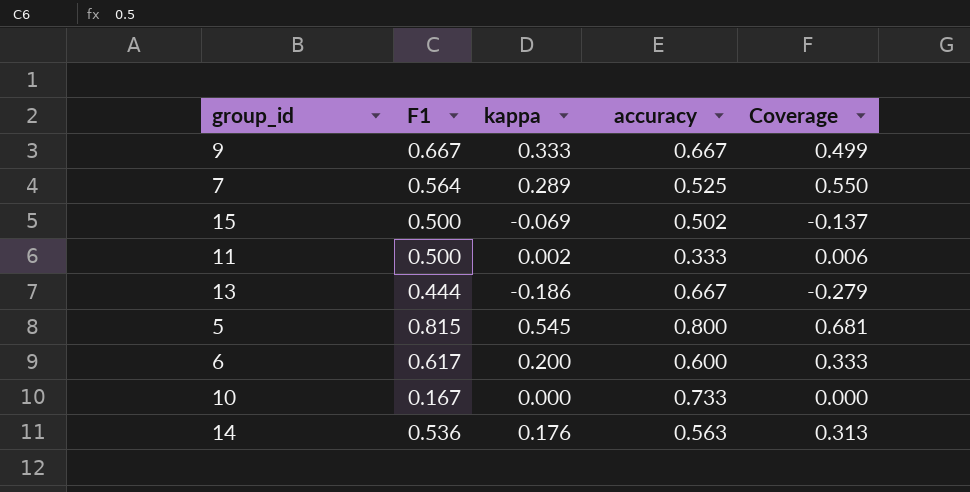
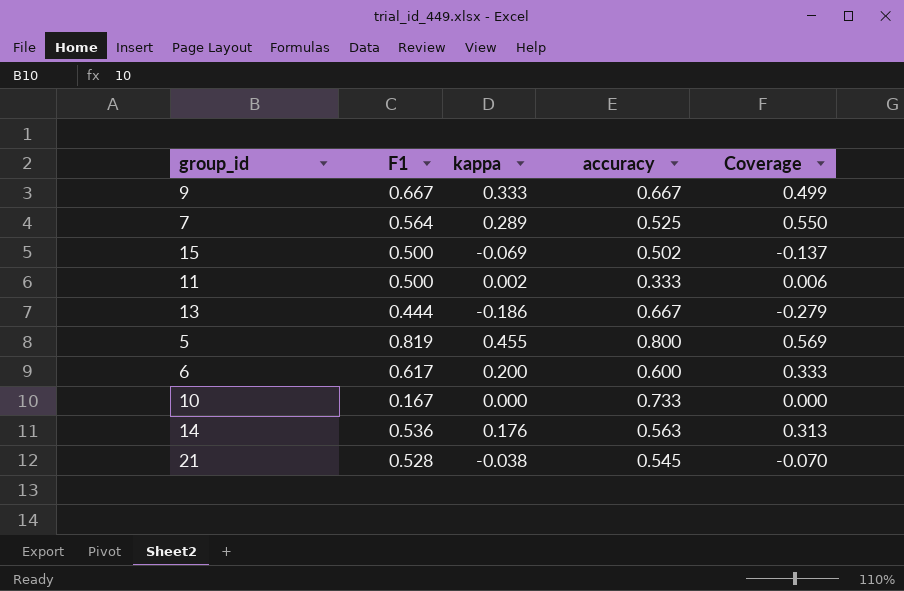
5 | F1: 0.815 -> 0.819
5 | kappa: 0.545 -> 0.455
5 | Coverage: 0.681 -> 0.569
row 21: none -> 0.528 | -0.038 | 0.545 | -0.070

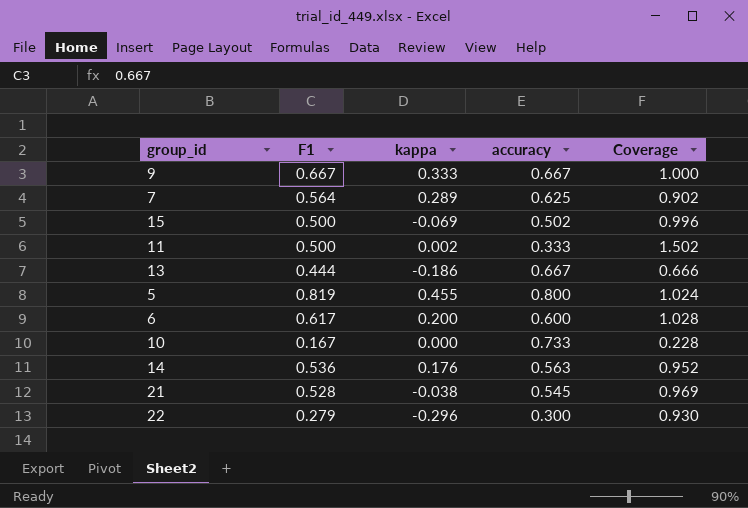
column Coverage | formula: [kappa] / [accuracy] -> [F1] / [accuracy]
7 | accuracy: 0.525 -> 0.625
row 22: none -> 0.279 | -0.296 | 0.300 | 0.930

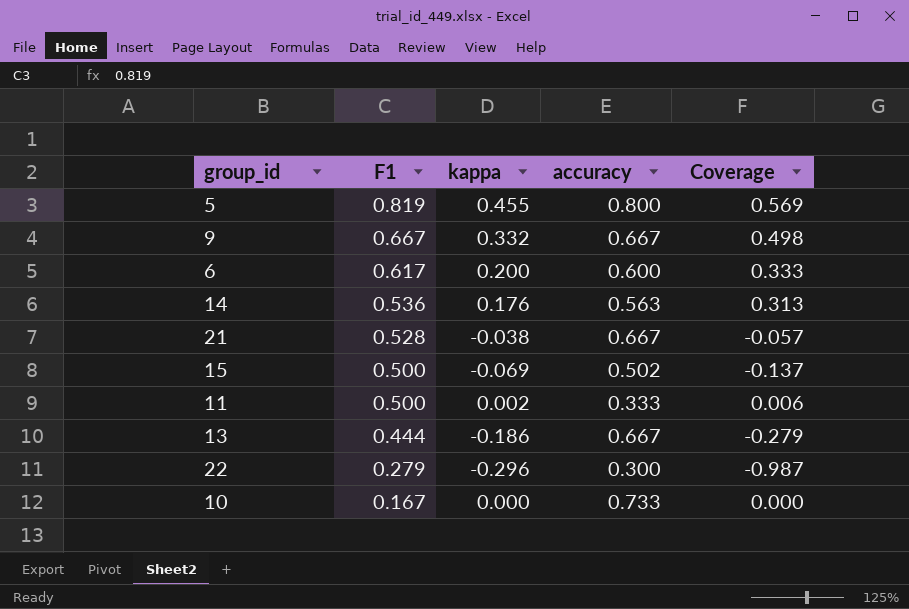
row order: none -> F1 descending
column Coverage | formula: [F1] / [accuracy] -> [kappa] / [accuracy]
row 7: 0.564 | 0.289 | 0.625 | 0.902 -> none
9 | kappa: 0.333 -> 0.332
21 | accuracy: 0.545 -> 0.667

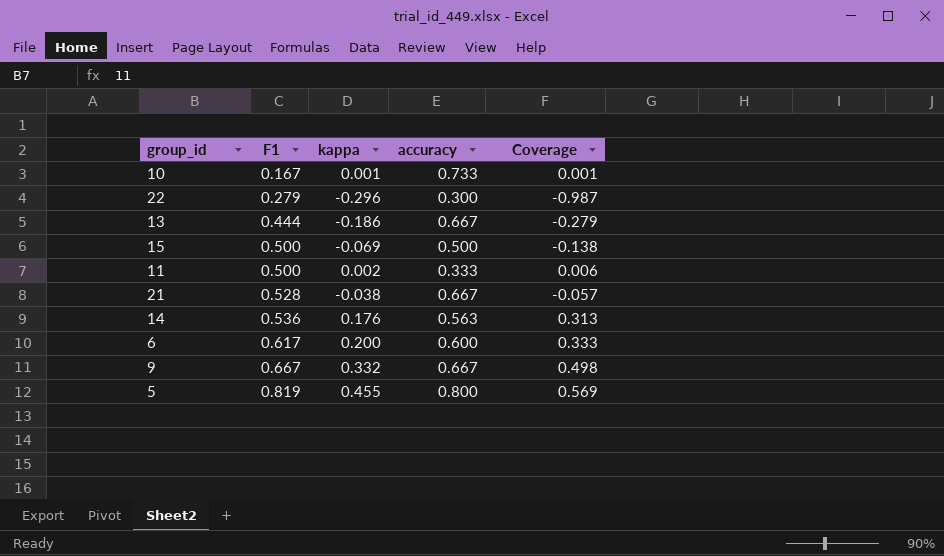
row order: F1 descending -> F1 ascending
10 | kappa: 0.000 -> 0.001
10 | Coverage: 0.000 -> 0.001
15 | accuracy: 0.502 -> 0.500
15 | Coverage: -0.137 -> -0.138

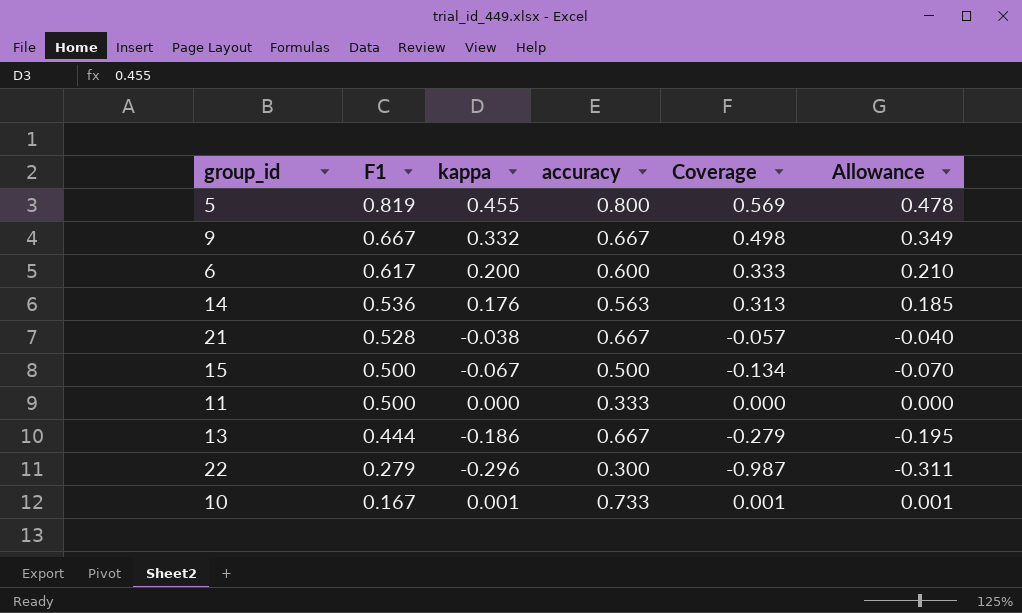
row order: F1 ascending -> F1 descending
column Allowance | formula: none -> [kappa] * 1.05
15 | kappa: -0.069 -> -0.067
15 | Coverage: -0.138 -> -0.134
11 | kappa: 0.002 -> 0.000
11 | Coverage: 0.006 -> 0.000

